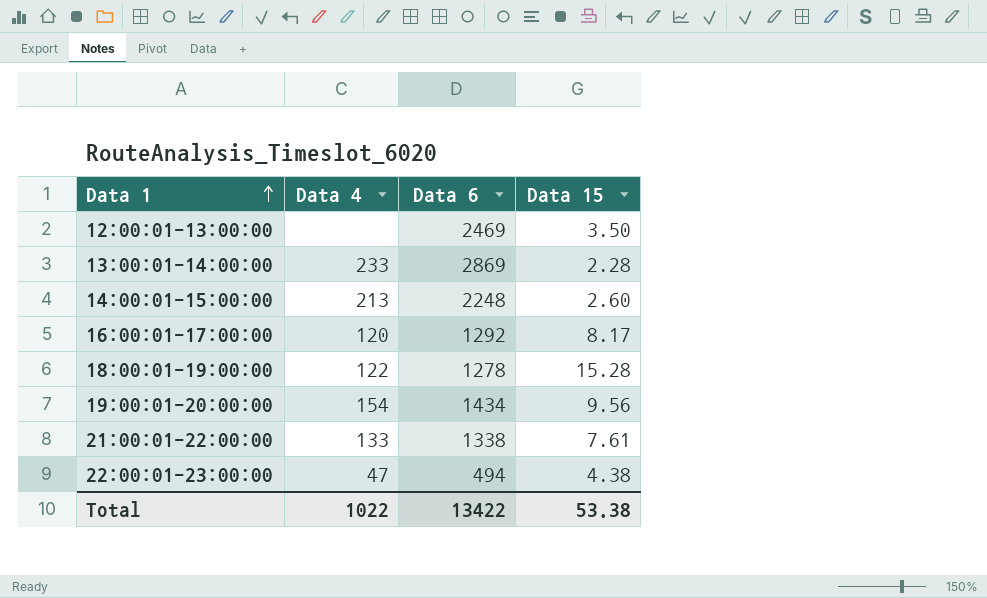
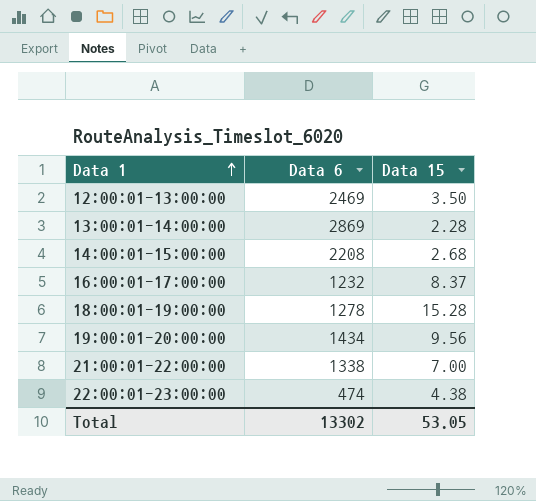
column Data 4 | position: 2 -> none
14:00:01-15:00:00 | Data 6: 2248 -> 2208
14:00:01-15:00:00 | Data 15: 2.60 -> 2.68
16:00:01-17:00:00 | Data 6: 1292 -> 1232
16:00:01-17:00:00 | Data 15: 8.17 -> 8.37
21:00:01-22:00:00 | Data 15: 7.61 -> 7.00
22:00:01-23:00:00 | Data 6: 494 -> 474
Total | Data 6: 13422 -> 13302
Total | Data 15: 53.38 -> 53.05

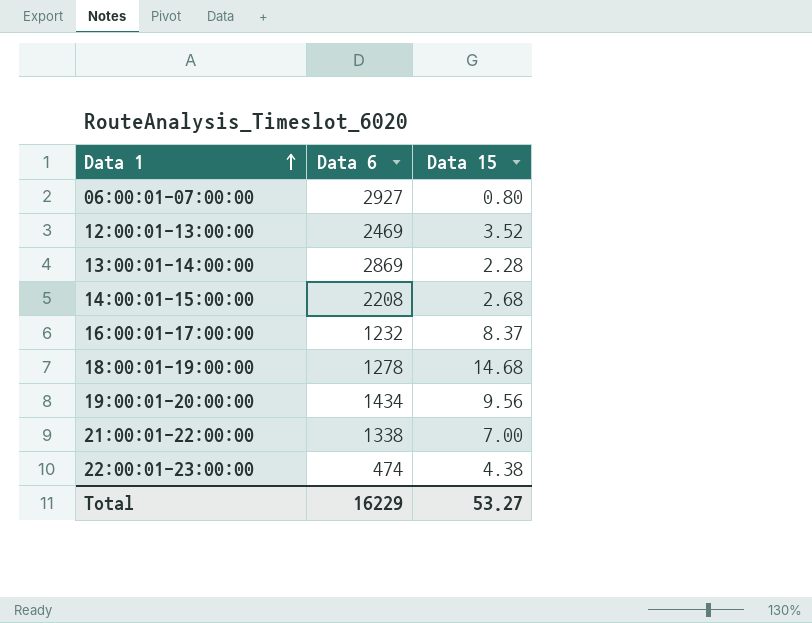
row 06:00:01-07:00:00: none -> 2927 | 0.80
12:00:01-13:00:00 | Data 15: 3.50 -> 3.52
18:00:01-19:00:00 | Data 15: 15.28 -> 14.68
Total | Data 6: 13302 -> 16229
Total | Data 15: 53.05 -> 53.27

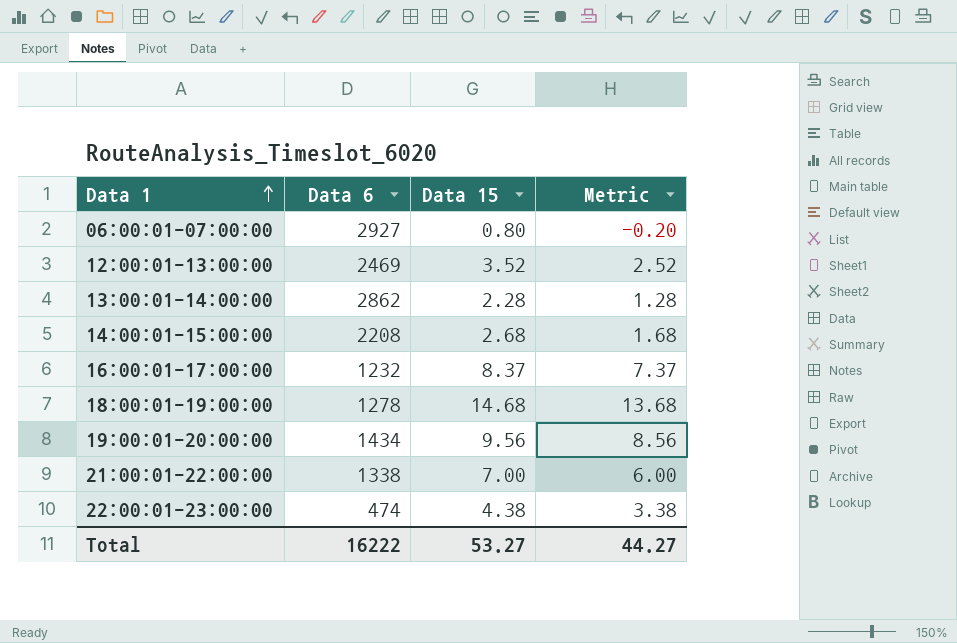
column Metric | formula: none -> [Data 15] - 1
13:00:01-14:00:00 | Data 6: 2869 -> 2862
Total | Data 6: 16229 -> 16222

